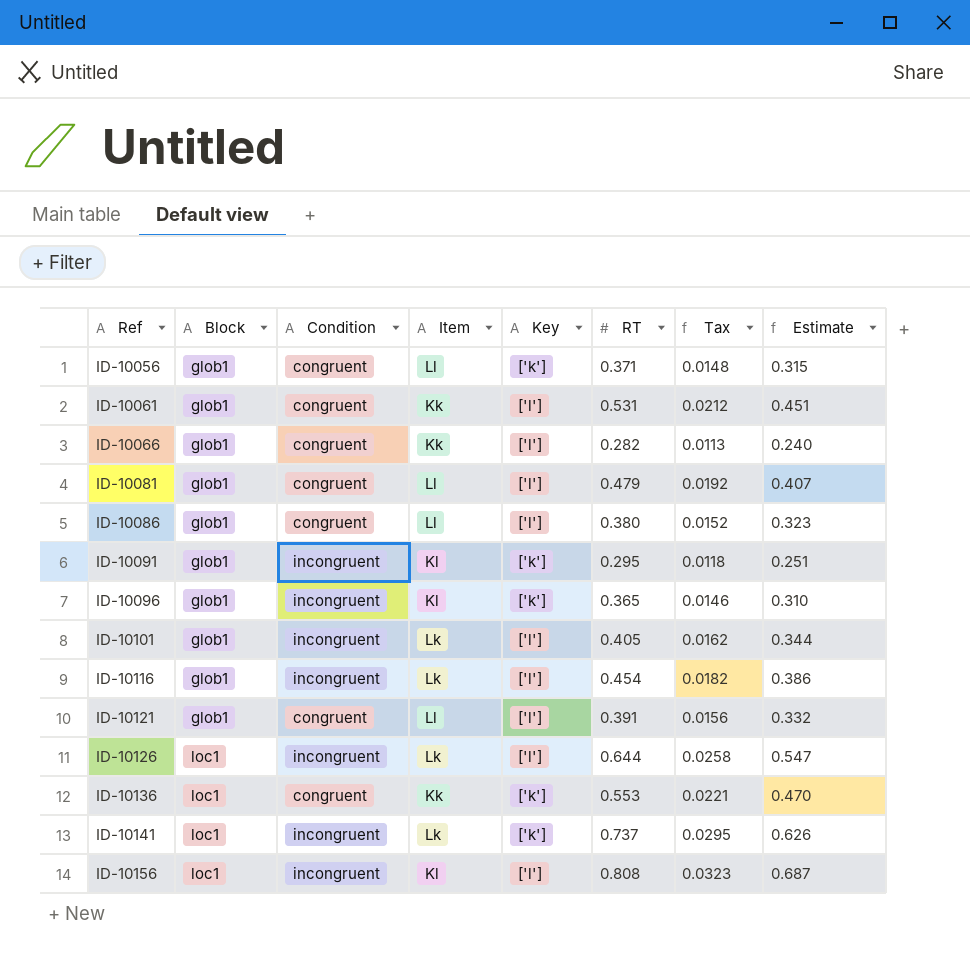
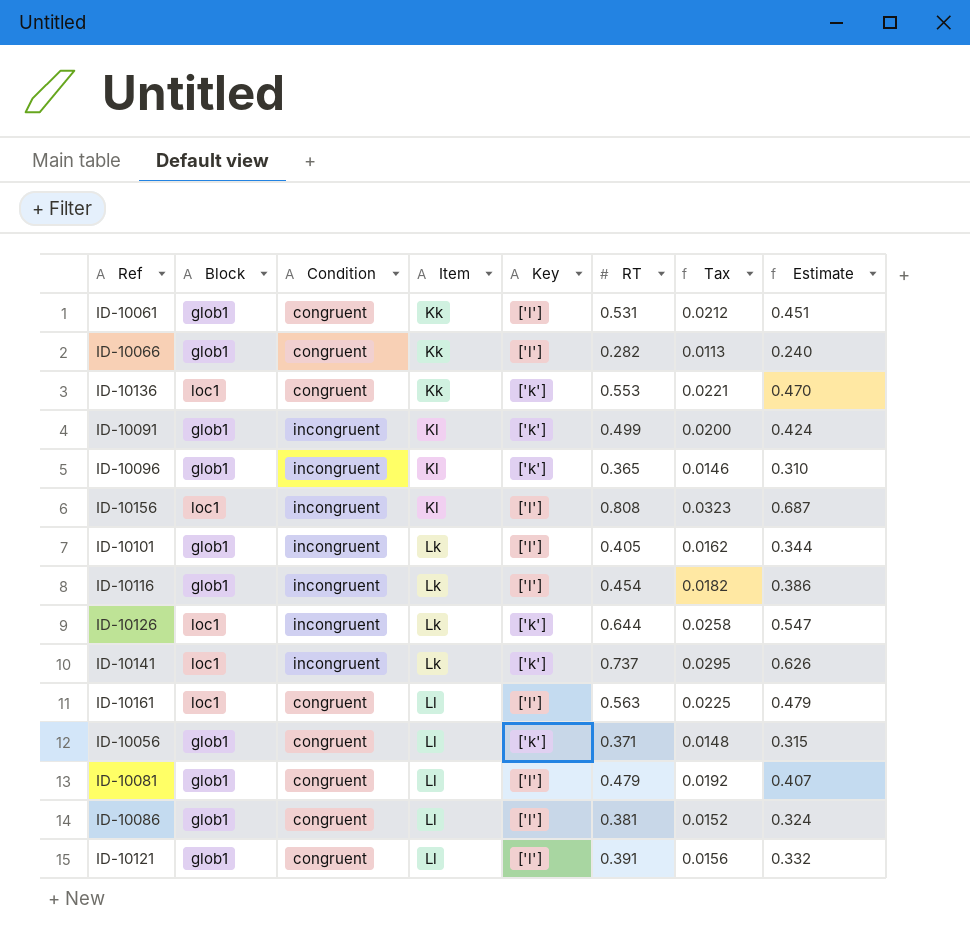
row order: Ref ascending -> Item ascending
ID-10091 | RT: 0.295 -> 0.499
ID-10091 | Tax: 0.0118 -> 0.0200
ID-10091 | Estimate: 0.251 -> 0.424
ID-10126 | Key: ['l'] -> ['k']
row ID-10161: none -> loc1 | congruent | Ll | ['l'] | 0.563 | 0.0225 | 0.479
ID-10086 | RT: 0.380 -> 0.381
ID-10086 | Estimate: 0.323 -> 0.324

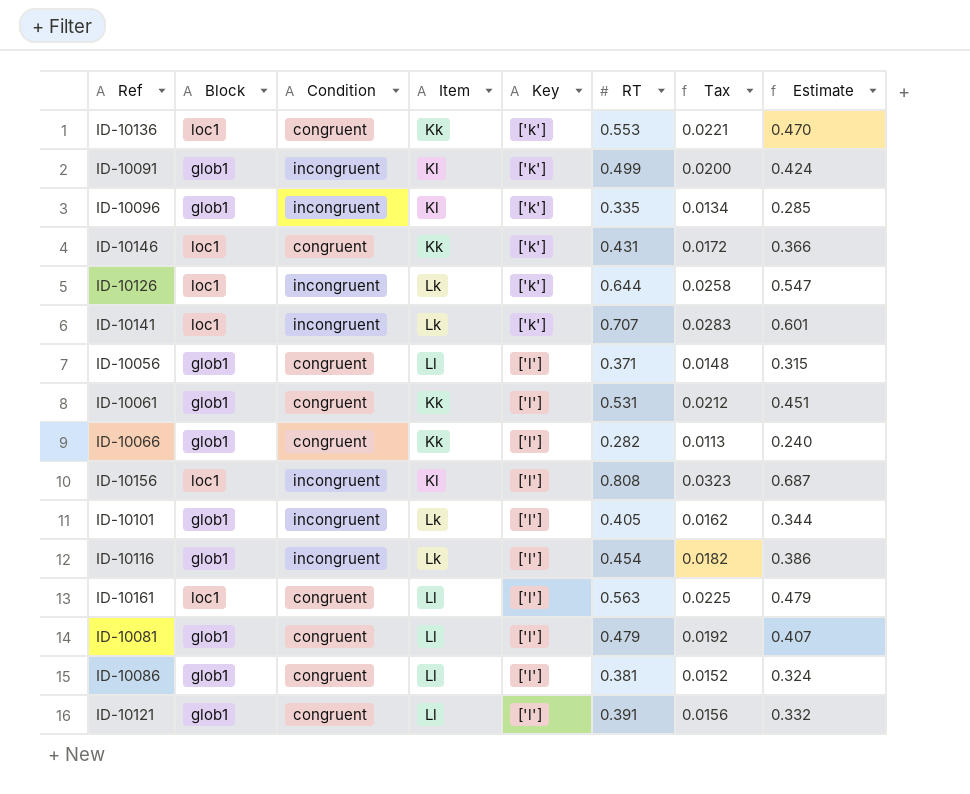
row order: Item ascending -> Key ascending
ID-10096 | RT: 0.365 -> 0.335
ID-10096 | Tax: 0.0146 -> 0.0134
ID-10096 | Estimate: 0.310 -> 0.285
row ID-10146: none -> loc1 | congruent | Kk | ['k'] | 0.431 | 0.0172 | 0.366
ID-10141 | RT: 0.737 -> 0.707
ID-10141 | Tax: 0.0295 -> 0.0283
ID-10141 | Estimate: 0.626 -> 0.601
ID-10056 | Key: ['k'] -> ['l']

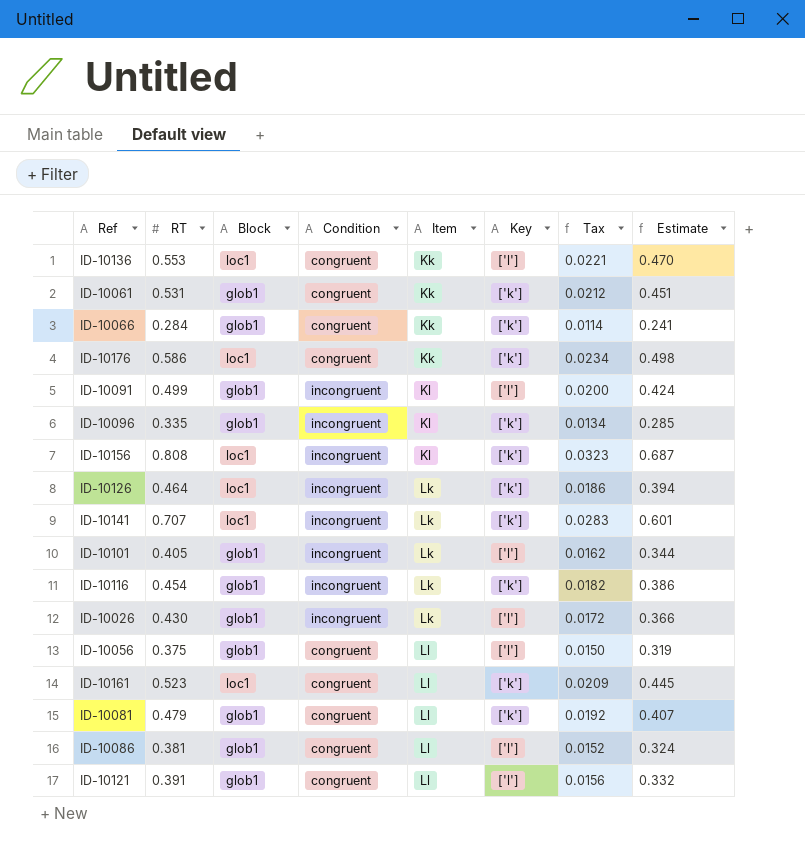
row order: Key ascending -> Item ascending
column RT | position: 6 -> 2
row ID-10146: loc1 | congruent | Kk | ['k'] | 0.431 | 0.0172 | 0.366 -> none
ID-10136 | Key: ['k'] -> ['l']
ID-10061 | Key: ['l'] -> ['k']
ID-10066 | RT: 0.282 -> 0.284
ID-10066 | Key: ['l'] -> ['k']
ID-10066 | Tax: 0.0113 -> 0.0114
ID-10066 | Estimate: 0.240 -> 0.241
row ID-10176: none -> 0.586 | loc1 | congruent | Kk | ['k'] | 0.0234 | 0.498
ID-10091 | Key: ['k'] -> ['l']
ID-10156 | Key: ['l'] -> ['k']
ID-10126 | RT: 0.644 -> 0.464
ID-10126 | Tax: 0.0258 -> 0.0186
ID-10126 | Estimate: 0.547 -> 0.394
ID-10116 | Key: ['l'] -> ['k']
row ID-10026: none -> 0.430 | glob1 | incongruent | Lk | ['l'] | 0.0172 | 0.366
ID-10056 | RT: 0.371 -> 0.375
ID-10056 | Tax: 0.0148 -> 0.0150
ID-10056 | Estimate: 0.315 -> 0.319
ID-10161 | RT: 0.563 -> 0.523
ID-10161 | Key: ['l'] -> ['k']
ID-10161 | Tax: 0.0225 -> 0.0209
ID-10161 | Estimate: 0.479 -> 0.445
ID-10081 | Key: ['l'] -> ['k']

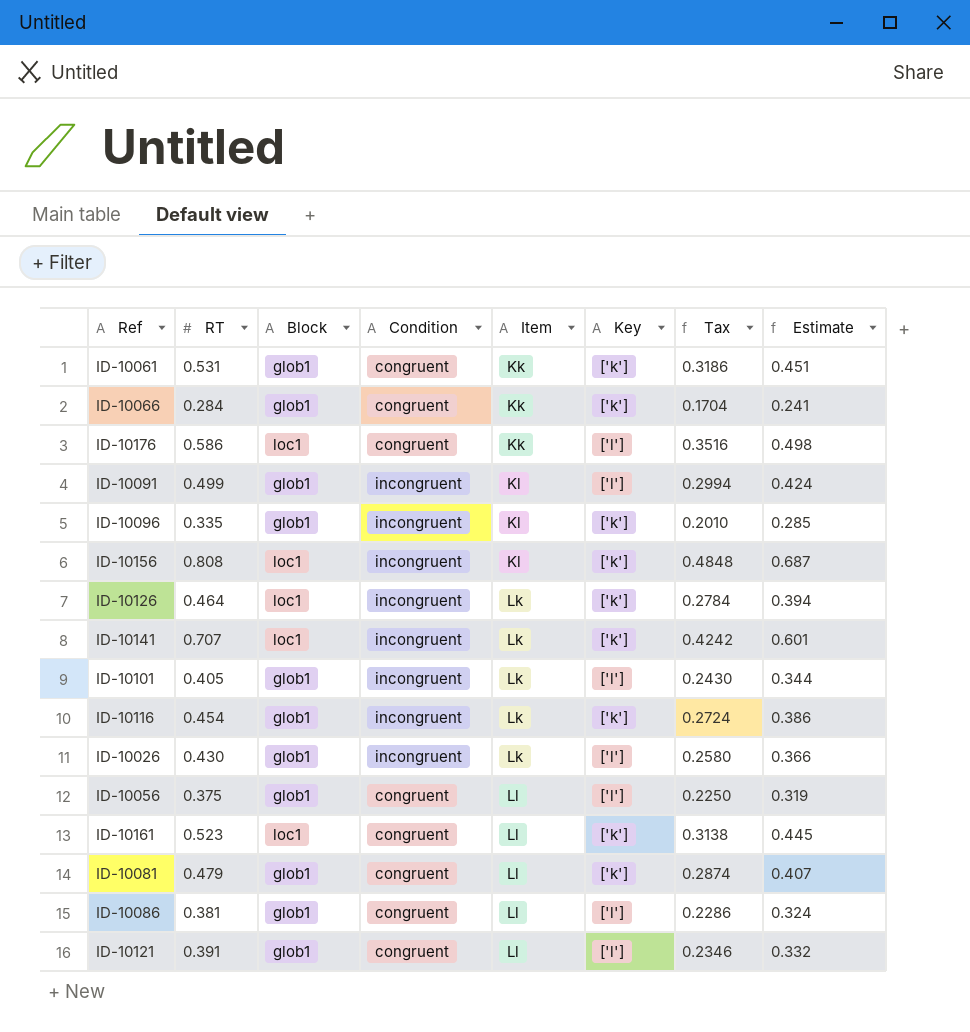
column Tax | formula: [RT] * 0.04 -> [RT] * 0.6
row ID-10136: 0.553 | loc1 | congruent | Kk | ['l'] | 0.0221 | 0.470 -> none
ID-10176 | Key: ['k'] -> ['l']

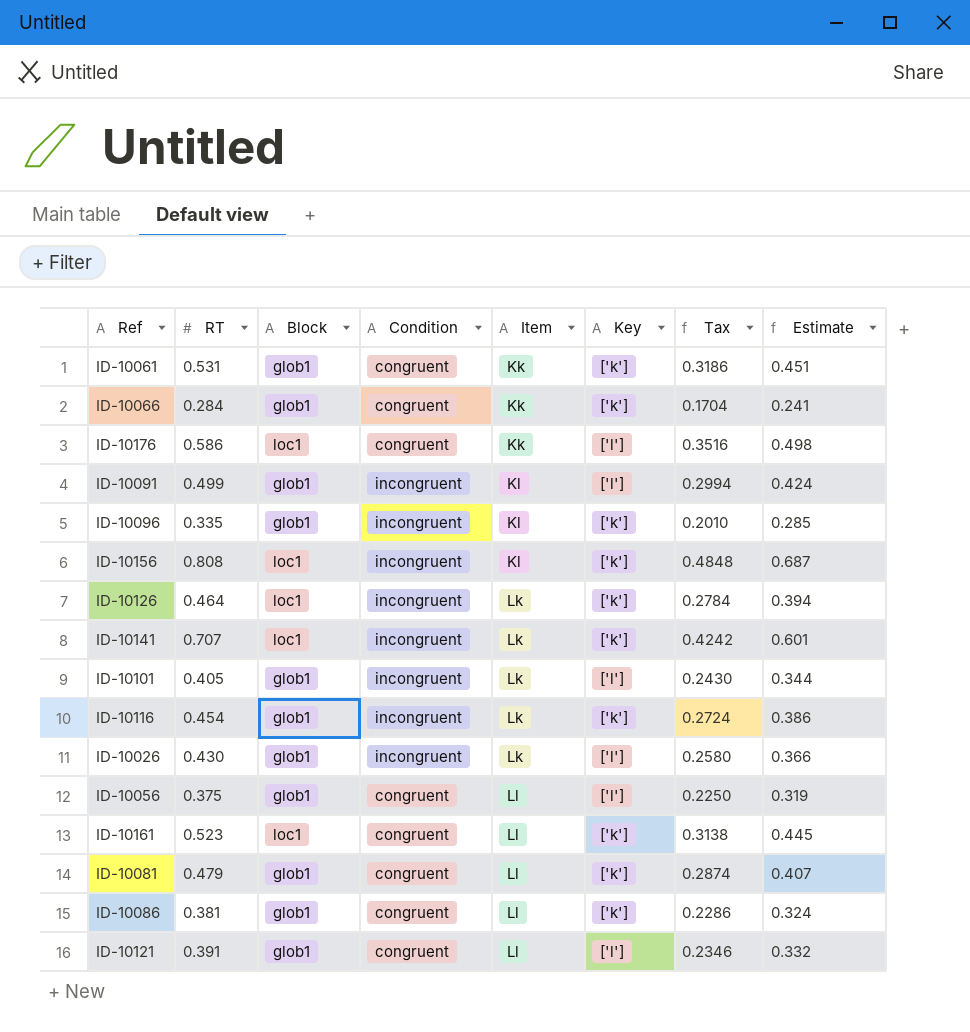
ID-10086 | Key: ['l'] -> ['k']

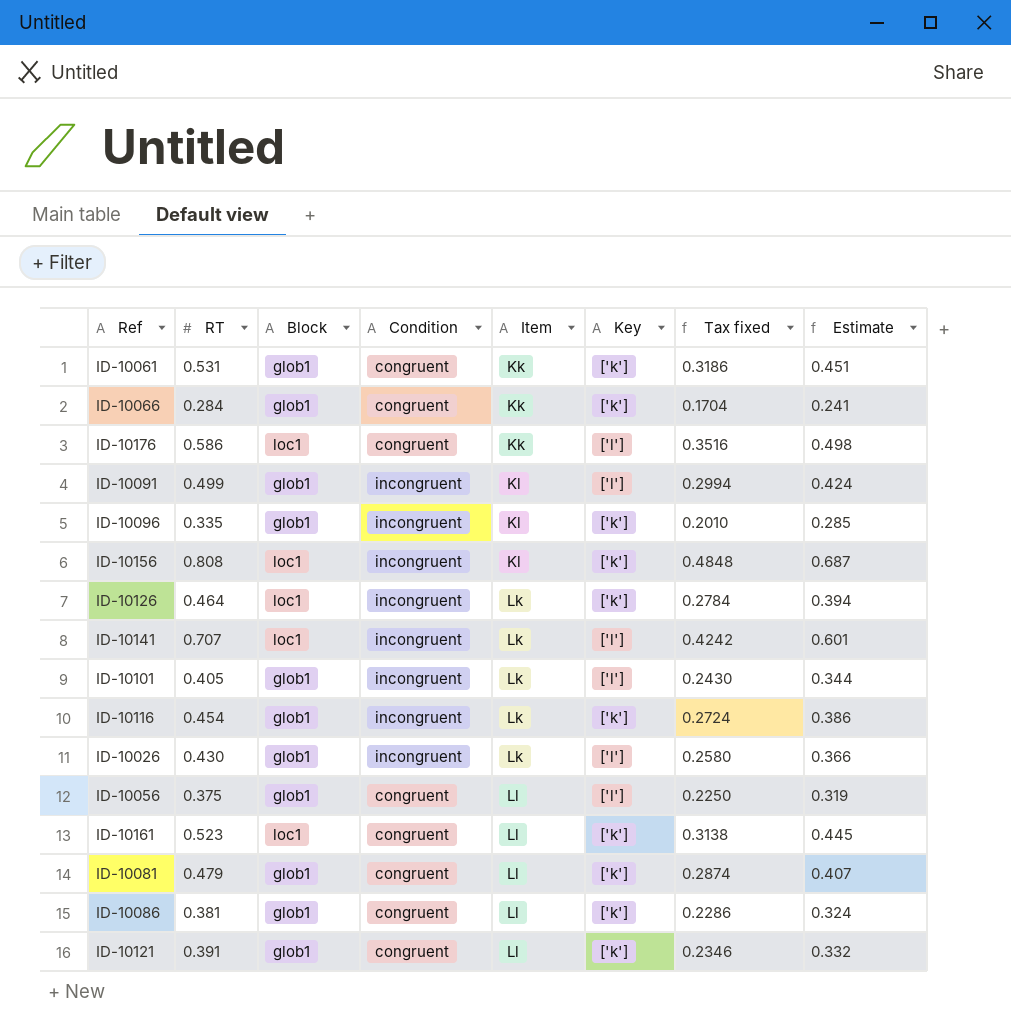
column name: Tax -> Tax fixed
ID-10141 | Key: ['k'] -> ['l']
ID-10121 | Key: ['l'] -> ['k']

